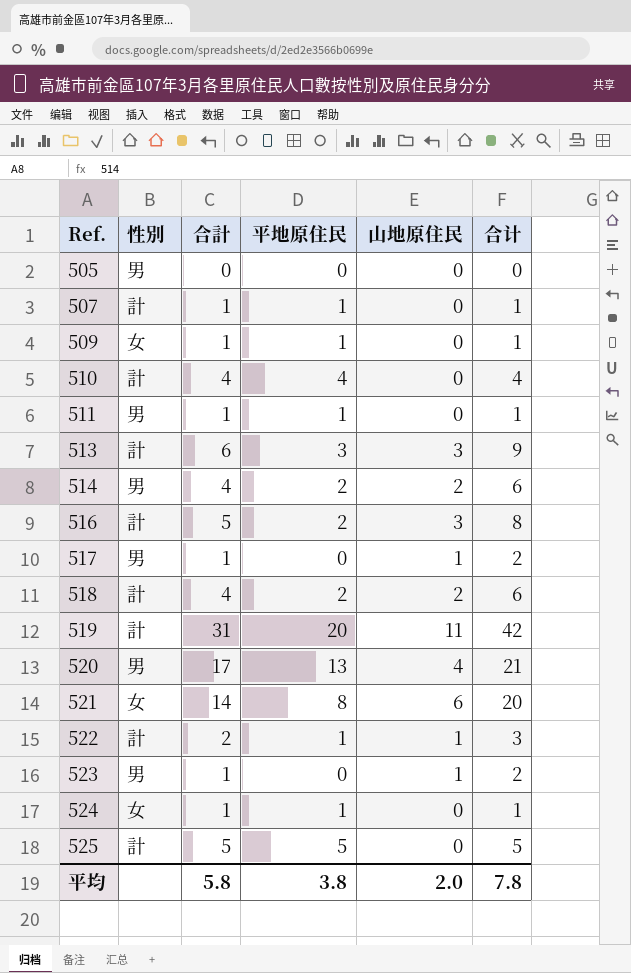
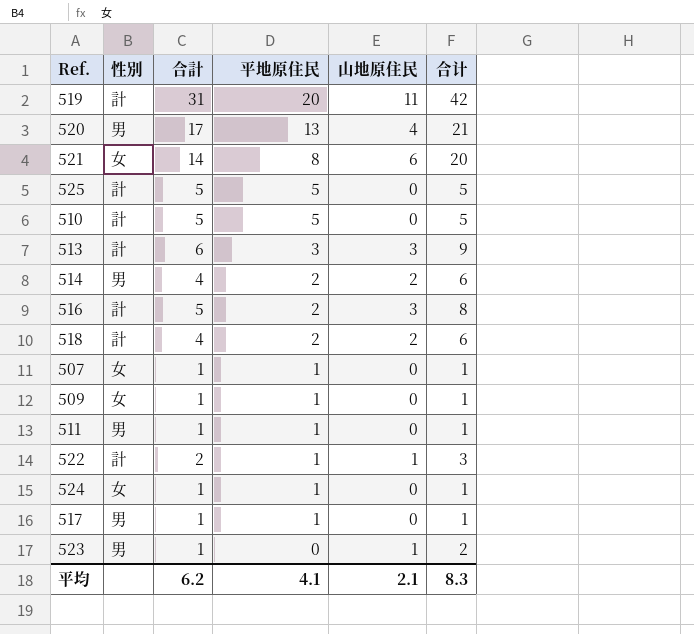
row order: Ref. ascending -> 平地原住民 descending
row 505: 男 | 0 | 0 | 0 | 0 -> none
510 | 合計: 4 -> 5
510 | 平地原住民: 4 -> 5
510 | 合计: 4 -> 5
507 | 性別: 計 -> 女
517 | 平地原住民: 0 -> 1
517 | 山地原住民: 1 -> 0
517 | 合计: 2 -> 1
平均 | 合計: 5.8 -> 6.2
平均 | 平地原住民: 3.8 -> 4.1
平均 | 山地原住民: 2.0 -> 2.1
平均 | 合计: 7.8 -> 8.3

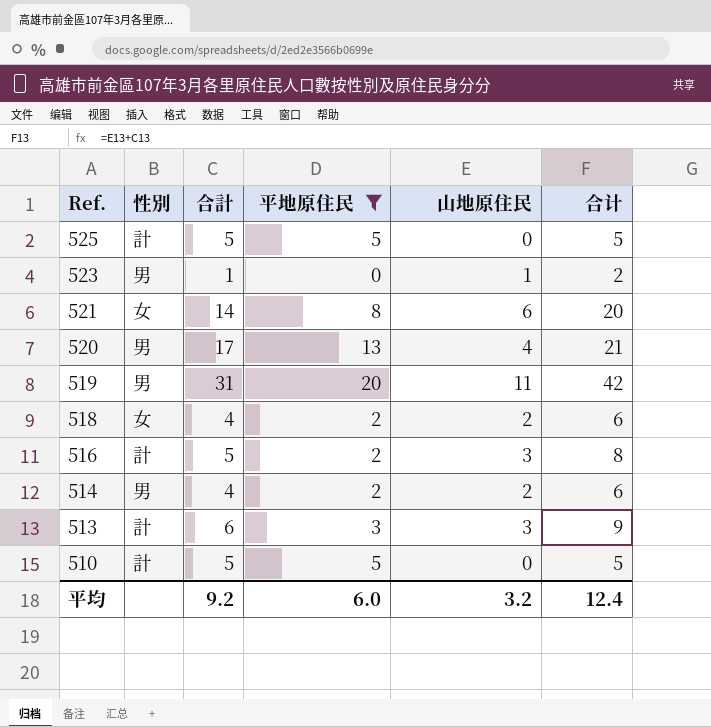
filter: none -> 平地原住民 != 1
row order: 平地原住民 descending -> Ref. descending
519 | 性別: 計 -> 男
518 | 性別: 計 -> 女
平均 | 合計: 6.2 -> 9.2
平均 | 平地原住民: 4.1 -> 6.0
平均 | 山地原住民: 2.1 -> 3.2
平均 | 合计: 8.3 -> 12.4

